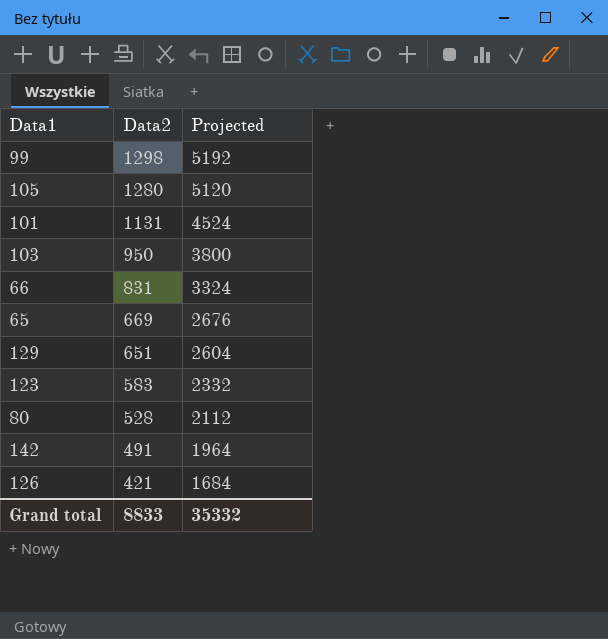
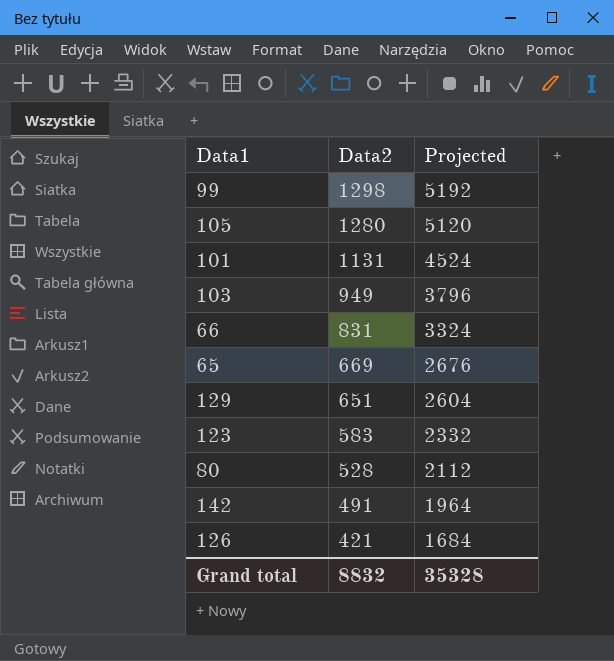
103 | Data2: 950 -> 949
103 | Projected: 3800 -> 3796
Grand total | Data2: 8833 -> 8832
Grand total | Projected: 35332 -> 35328

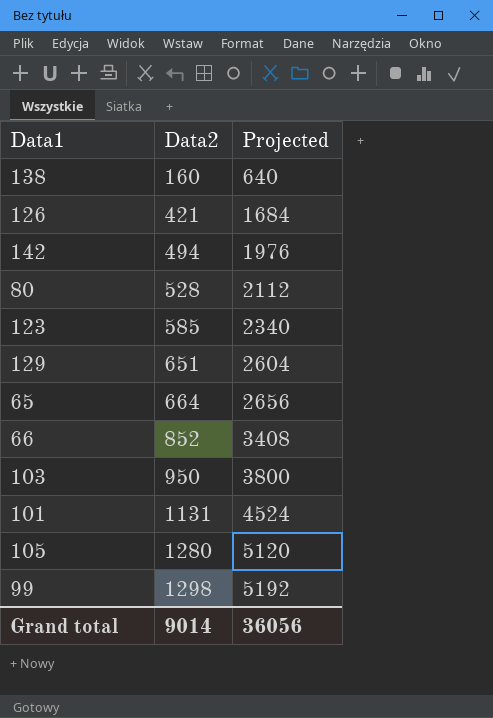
row order: Data2 descending -> Data2 ascending
row 138: none -> 160 | 640
142 | Data2: 491 -> 494
142 | Projected: 1964 -> 1976
123 | Data2: 583 -> 585
123 | Projected: 2332 -> 2340
65 | Data2: 669 -> 664
65 | Projected: 2676 -> 2656
66 | Data2: 831 -> 852
66 | Projected: 3324 -> 3408
103 | Data2: 949 -> 950
103 | Projected: 3796 -> 3800
Grand total | Data2: 8832 -> 9014
Grand total | Projected: 35328 -> 36056

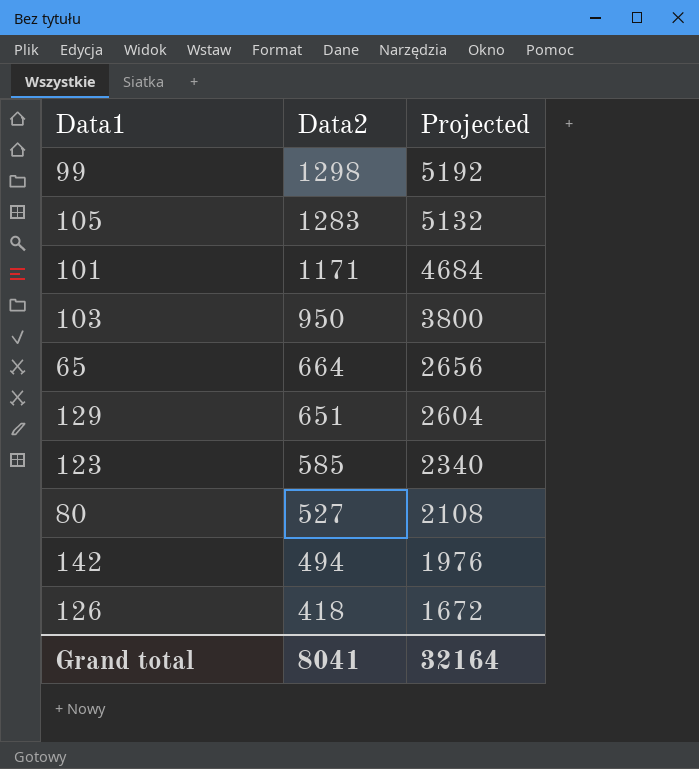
row order: Data2 ascending -> Data2 descending
row 138: 160 | 640 -> none
row 66: 852 | 3408 -> none
105 | Data2: 1280 -> 1283
105 | Projected: 5120 -> 5132
101 | Data2: 1131 -> 1171
101 | Projected: 4524 -> 4684
80 | Data2: 528 -> 527
80 | Projected: 2112 -> 2108
126 | Data2: 421 -> 418
126 | Projected: 1684 -> 1672
Grand total | Data2: 9014 -> 8041
Grand total | Projected: 36056 -> 32164

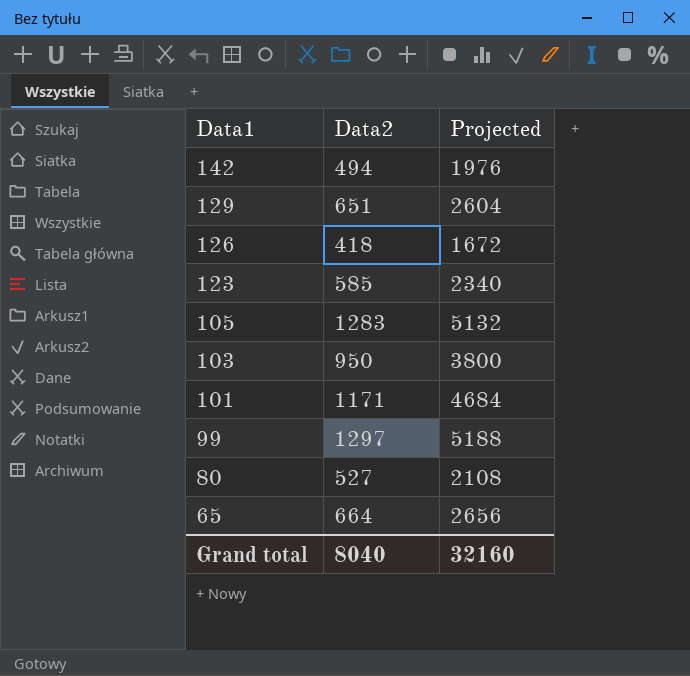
row order: Data2 descending -> Data1 descending
99 | Data2: 1298 -> 1297
99 | Projected: 5192 -> 5188
Grand total | Data2: 8041 -> 8040
Grand total | Projected: 32164 -> 32160

